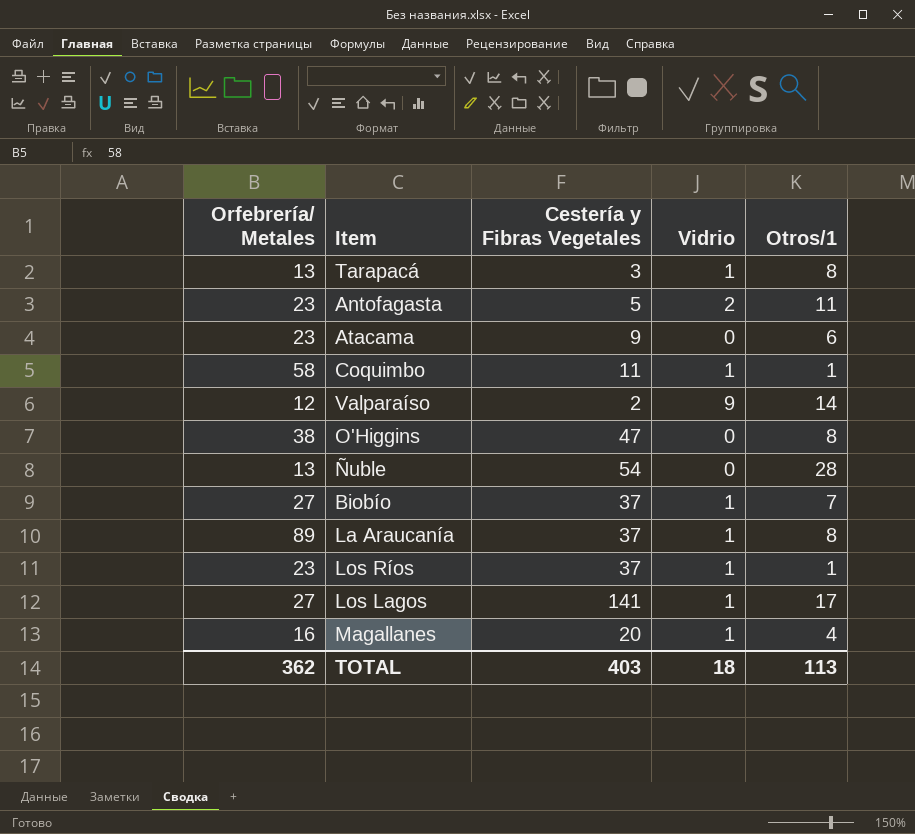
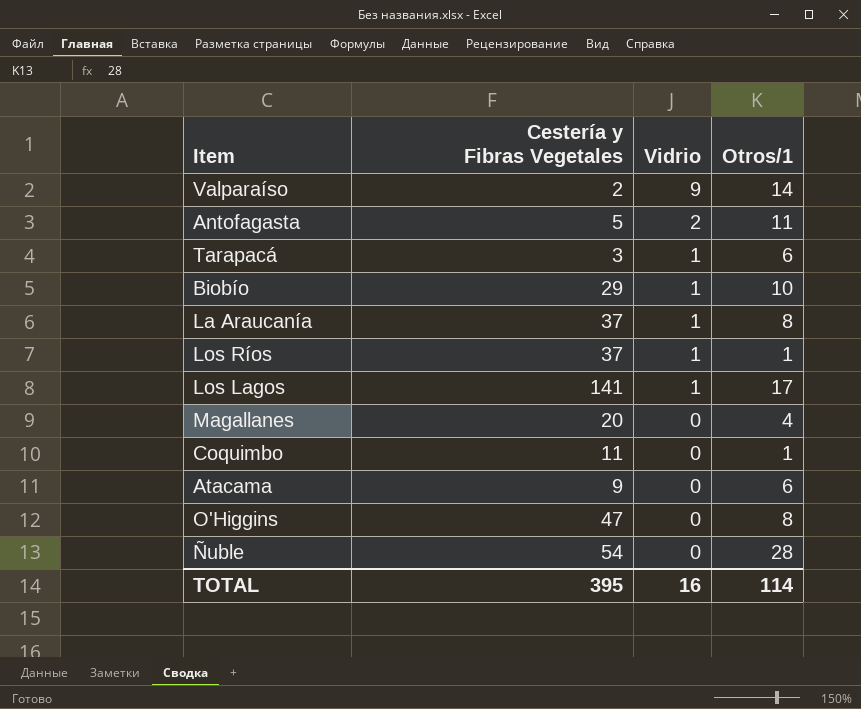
row order: none -> Vidrio descending
column Orfebrería/ Metales | position: 1 -> none
Tarapacá | Otros/1: 8 -> 6
Biobío | Cestería y Fibras Vegetales: 37 -> 29
Biobío | Otros/1: 7 -> 10
Magallanes | Vidrio: 1 -> 0
Coquimbo | Vidrio: 1 -> 0
TOTAL | Cestería y Fibras Vegetales: 403 -> 395
TOTAL | Vidrio: 18 -> 16
TOTAL | Otros/1: 113 -> 114

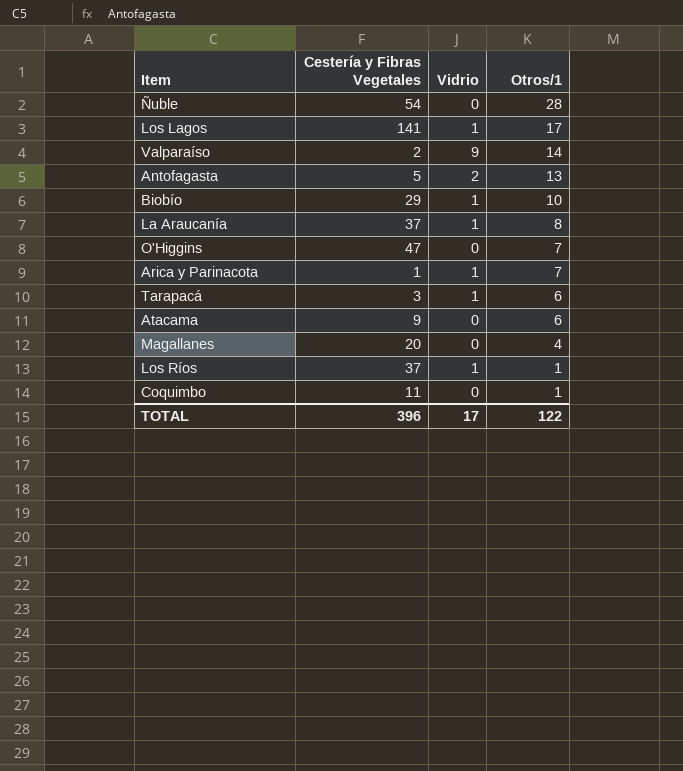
row order: Vidrio descending -> Otros/1 descending
Antofagasta | Otros/1: 11 -> 13
O'Higgins | Otros/1: 8 -> 7
row Arica y Parinacota: none -> 1 | 1 | 7
TOTAL | Cestería y Fibras Vegetales: 395 -> 396
TOTAL | Vidrio: 16 -> 17
TOTAL | Otros/1: 114 -> 122

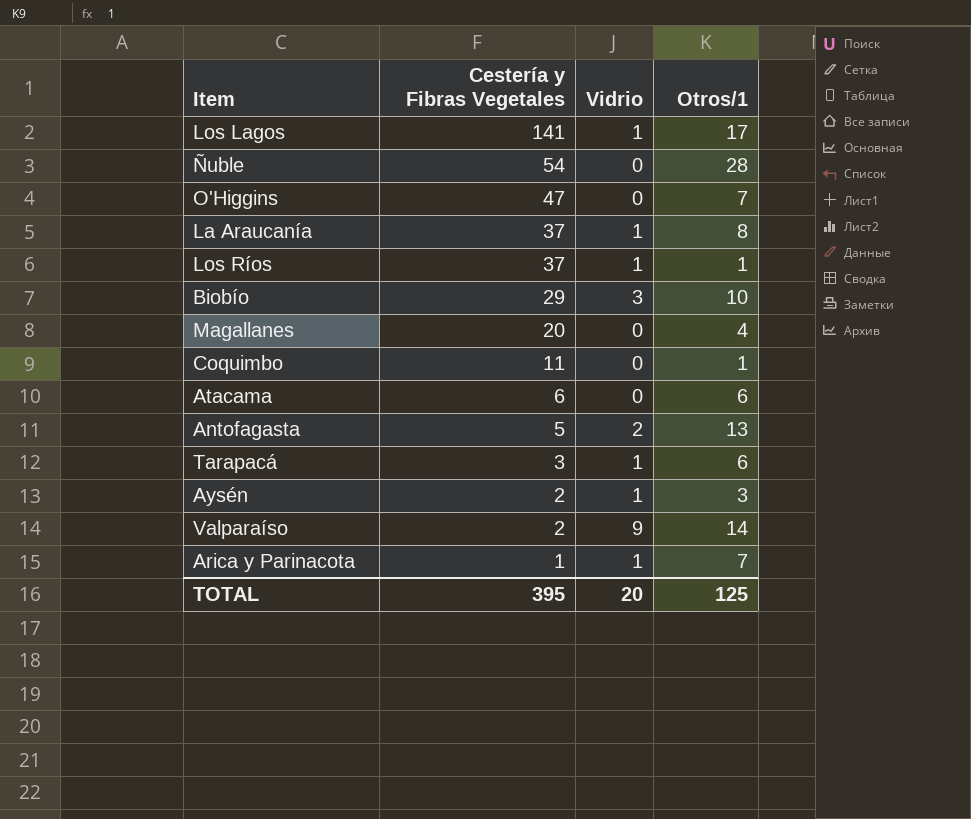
row order: Otros/1 descending -> Cestería y Fibras Vegetales descending
Biobío | Vidrio: 1 -> 3
Atacama | Cestería y Fibras Vegetales: 9 -> 6
row Aysén: none -> 2 | 1 | 3
TOTAL | Cestería y Fibras Vegetales: 396 -> 395
TOTAL | Vidrio: 17 -> 20
TOTAL | Otros/1: 122 -> 125

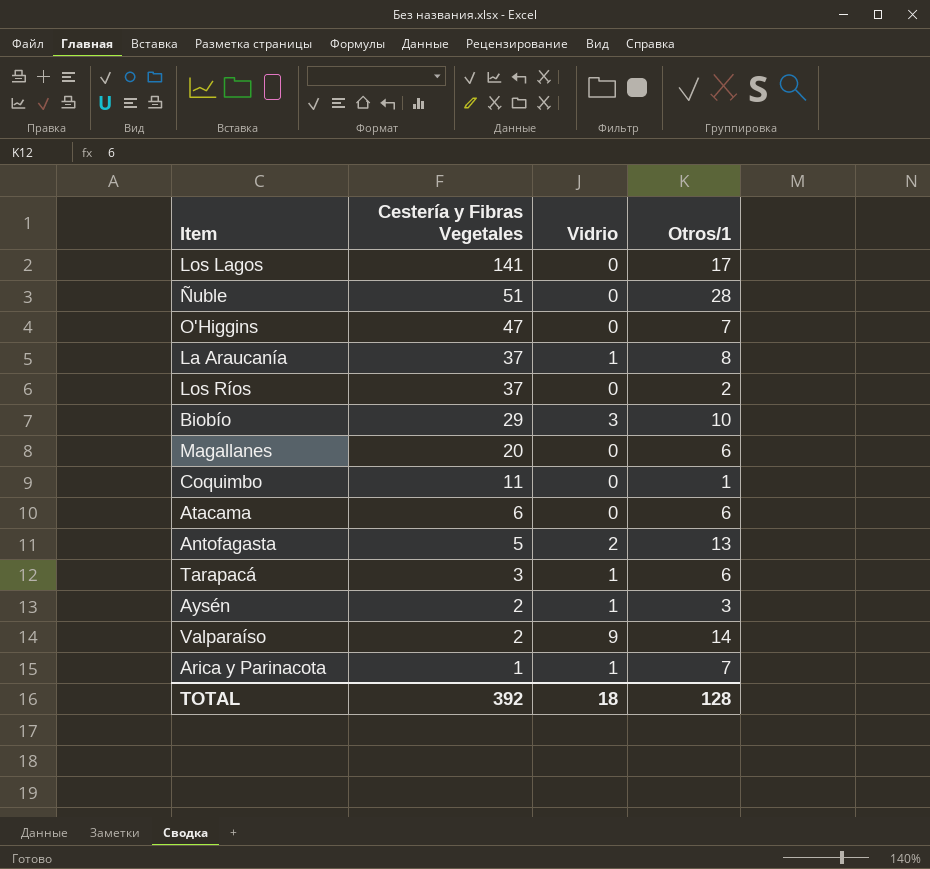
Los Lagos | Vidrio: 1 -> 0
Ñuble | Cestería y Fibras Vegetales: 54 -> 51
Los Ríos | Vidrio: 1 -> 0
Los Ríos | Otros/1: 1 -> 2
Magallanes | Otros/1: 4 -> 6
TOTAL | Cestería y Fibras Vegetales: 395 -> 392
TOTAL | Vidrio: 20 -> 18
TOTAL | Otros/1: 125 -> 128

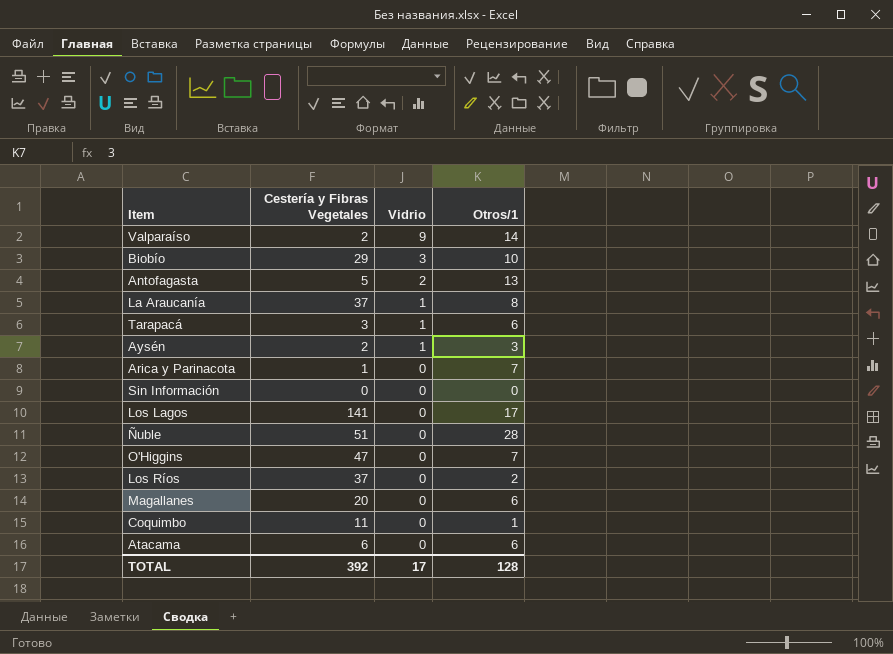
row order: Cestería y Fibras Vegetales descending -> Vidrio descending
Arica y Parinacota | Vidrio: 1 -> 0
row Sin Información: none -> 0 | 0 | 0
TOTAL | Vidrio: 18 -> 17

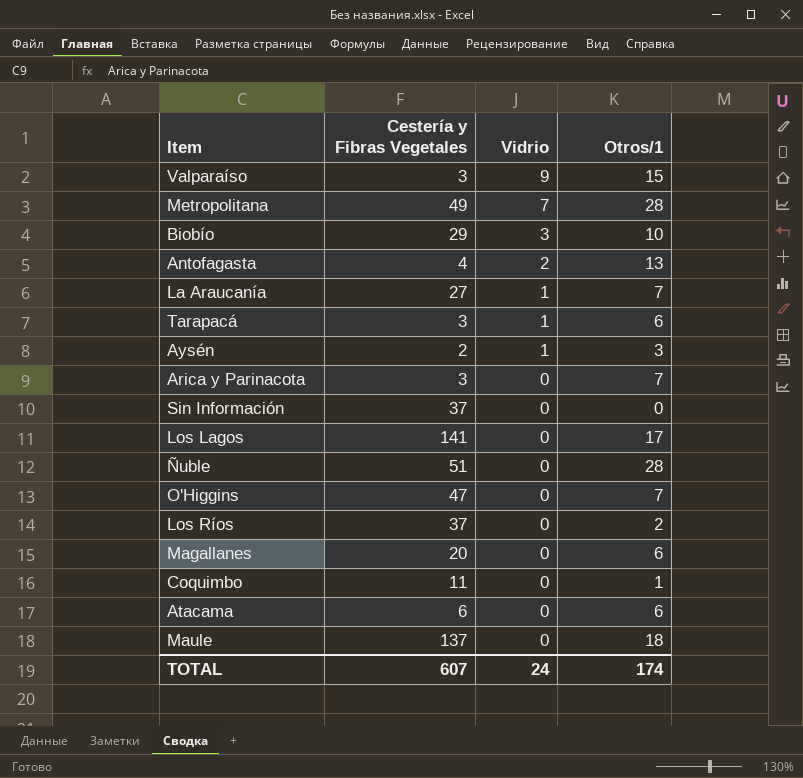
Valparaíso | Cestería y Fibras Vegetales: 2 -> 3
Valparaíso | Otros/1: 14 -> 15
row Metropolitana: none -> 49 | 7 | 28
Antofagasta | Cestería y Fibras Vegetales: 5 -> 4
La Araucanía | Cestería y Fibras Vegetales: 37 -> 27
La Araucanía | Otros/1: 8 -> 7
Arica y Parinacota | Cestería y Fibras Vegetales: 1 -> 3
Sin Información | Cestería y Fibras Vegetales: 0 -> 37
row Maule: none -> 137 | 0 | 18
TOTAL | Cestería y Fibras Vegetales: 392 -> 607
TOTAL | Vidrio: 17 -> 24
TOTAL | Otros/1: 128 -> 174

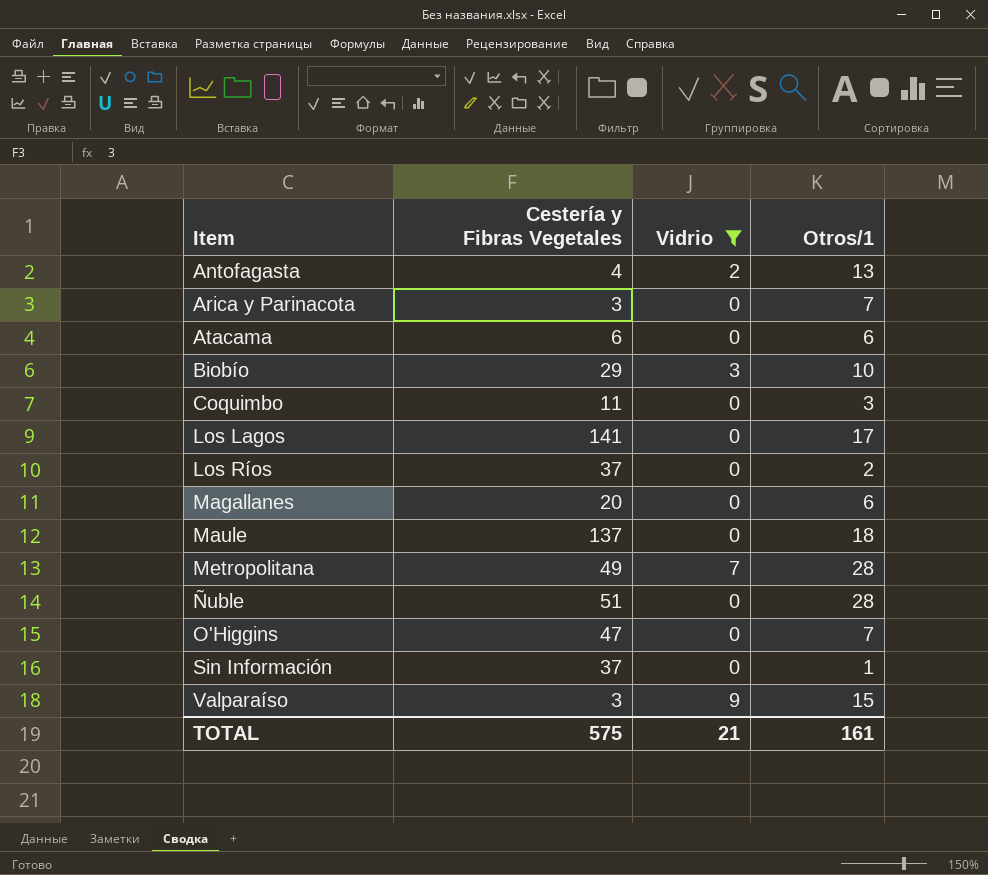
filter: none -> Vidrio != 1
row order: Vidrio descending -> Item ascending
Coquimbo | Otros/1: 1 -> 3
Sin Información | Otros/1: 0 -> 1
TOTAL | Cestería y Fibras Vegetales: 607 -> 575
TOTAL | Vidrio: 24 -> 21
TOTAL | Otros/1: 174 -> 161

